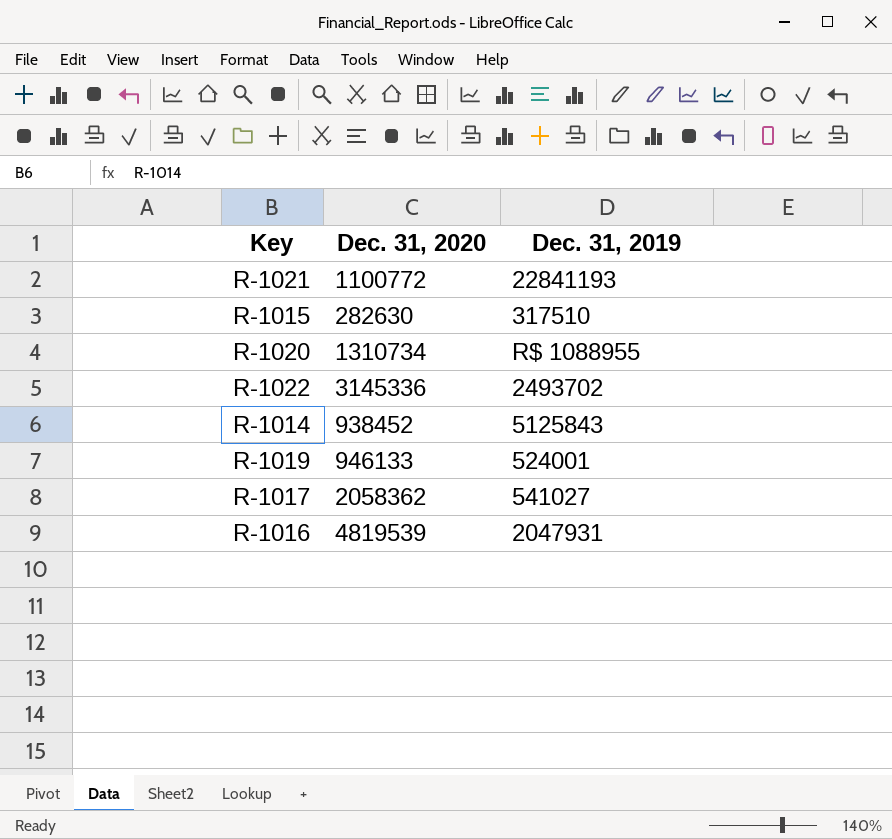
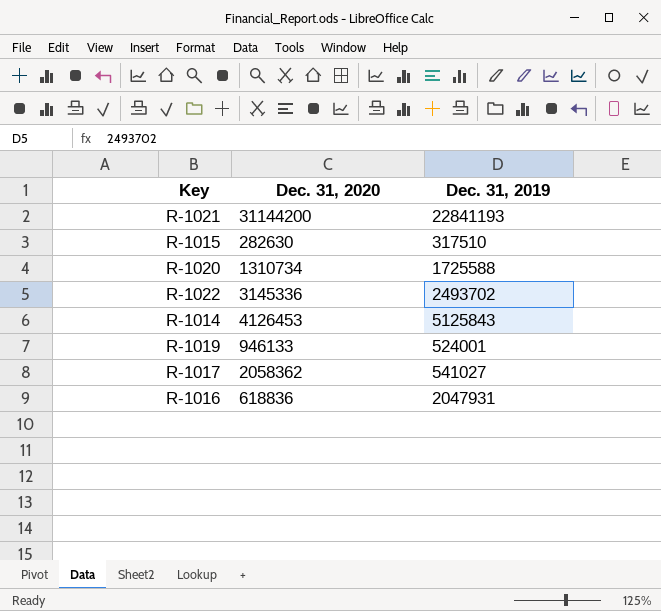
R-1021 | Dec. 31, 2020: 1100772 -> 31144200
R-1020 | Dec. 31, 2019: R$ 1088955 -> 1725588
R-1014 | Dec. 31, 2020: 938452 -> 4126453
R-1016 | Dec. 31, 2020: 4819539 -> 618836

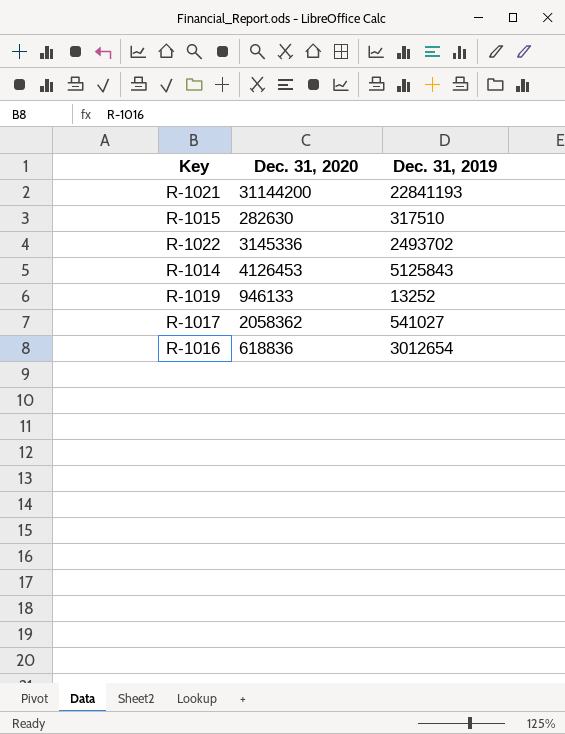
row R-1020: 1310734 | 1725588 -> none
R-1019 | Dec. 31, 2019: 524001 -> 13252
R-1016 | Dec. 31, 2019: 2047931 -> 3012654

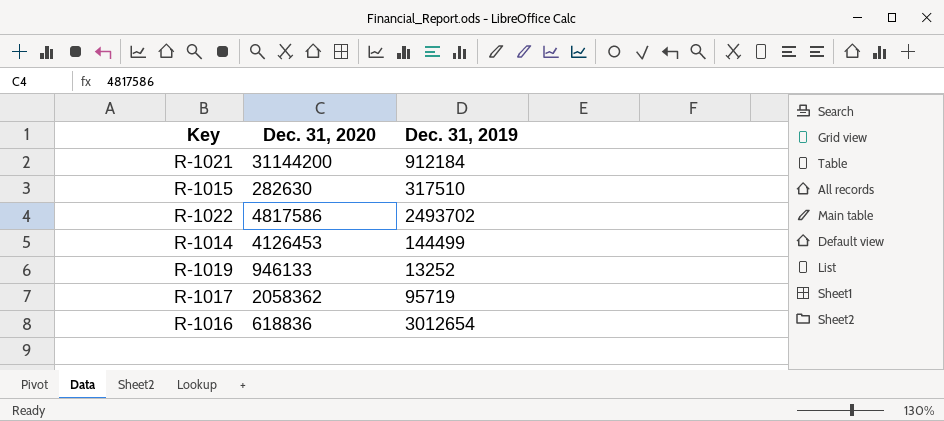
R-1021 | Dec. 31, 2019: 22841193 -> 912184
R-1022 | Dec. 31, 2020: 3145336 -> 4817586
R-1014 | Dec. 31, 2019: 5125843 -> 144499
R-1017 | Dec. 31, 2019: 541027 -> 95719

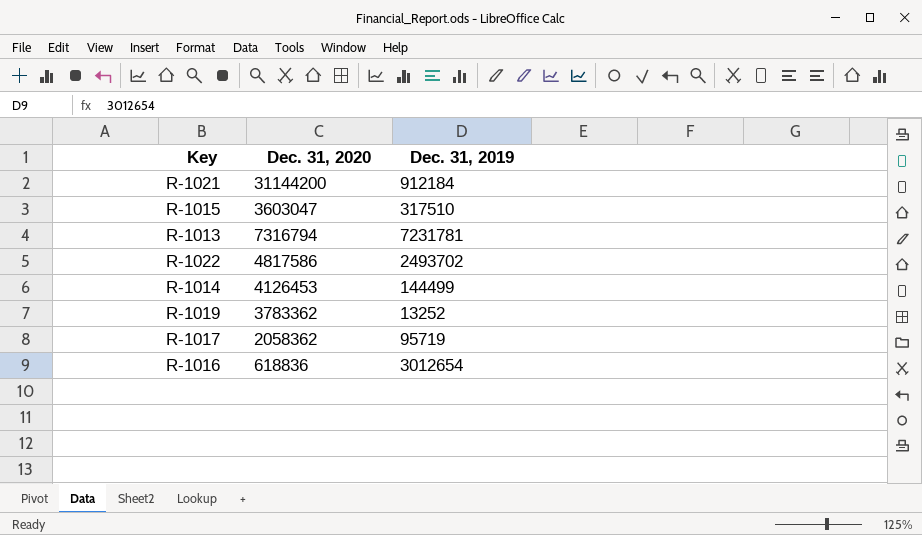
R-1015 | Dec. 31, 2020: 282630 -> 3603047
row R-1013: none -> 7316794 | 7231781
R-1019 | Dec. 31, 2020: 946133 -> 3783362

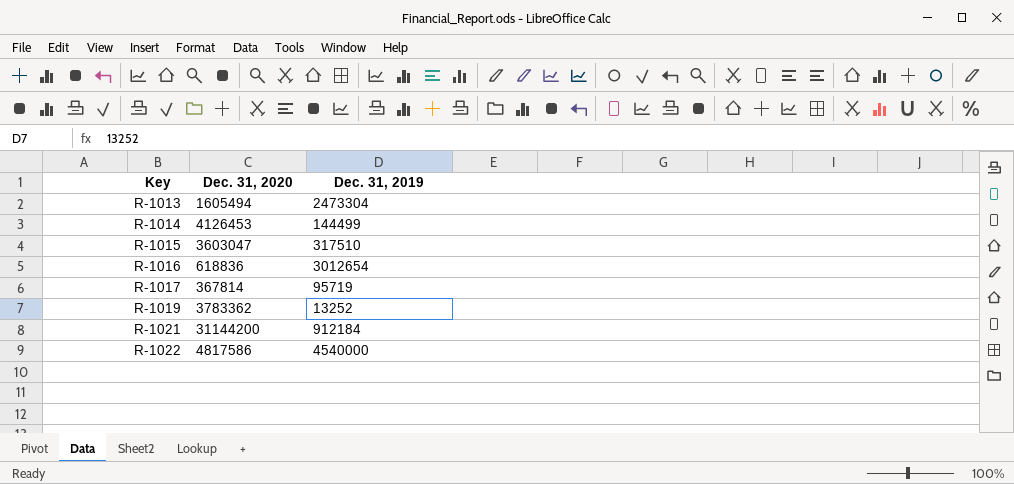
row order: none -> Key ascending
R-1013 | Dec. 31, 2020: 7316794 -> 1605494
R-1013 | Dec. 31, 2019: 7231781 -> 2473304
R-1017 | Dec. 31, 2020: 2058362 -> 367814
R-1022 | Dec. 31, 2019: 2493702 -> 4540000

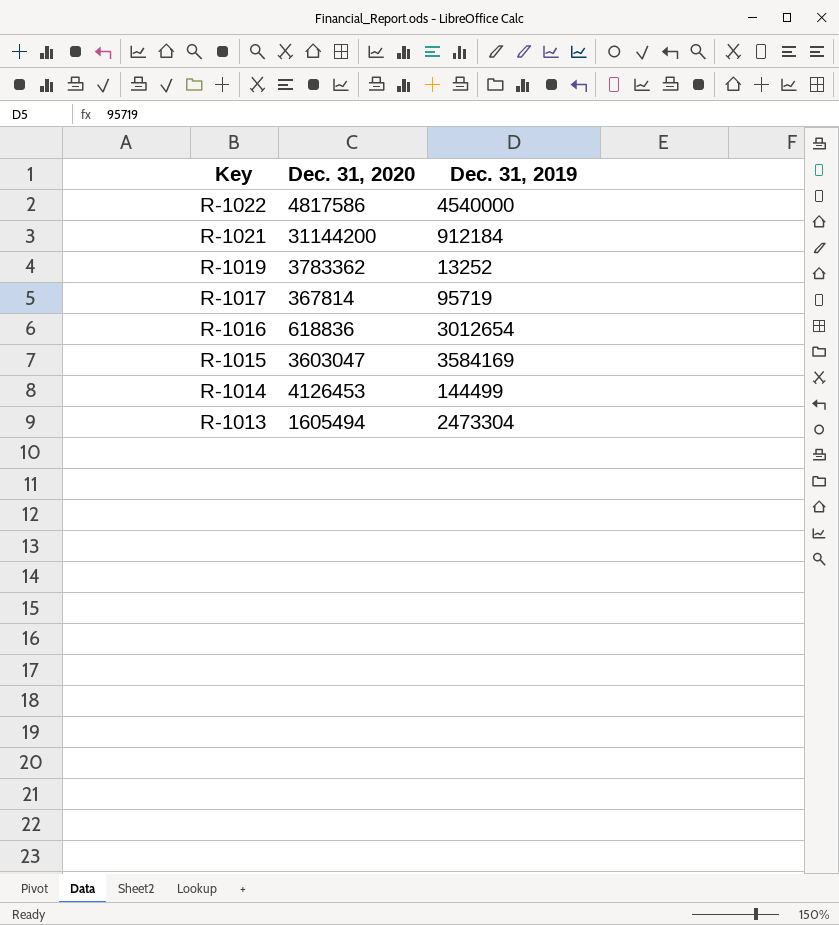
row order: Key ascending -> Key descending
R-1015 | Dec. 31, 2019: 317510 -> 3584169

